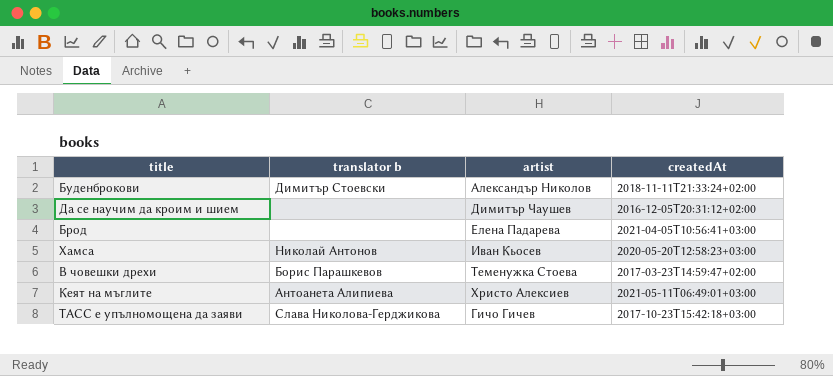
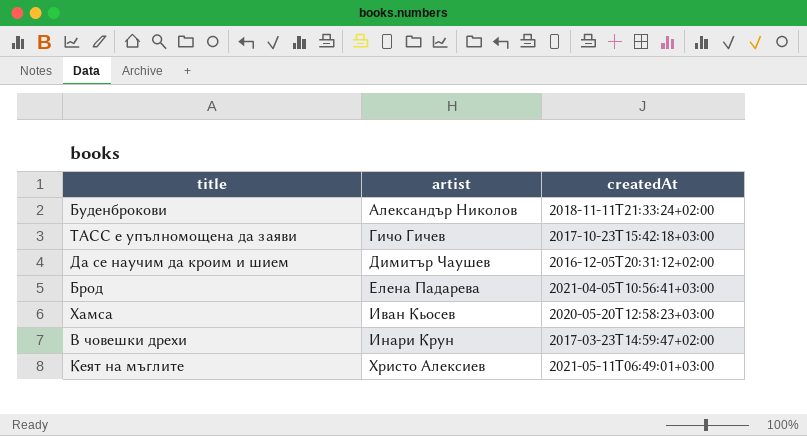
row order: none -> artist ascending
column translator b | position: 2 -> none
В човешки дрехи | artist: Теменужка Стоева -> Инари Крун

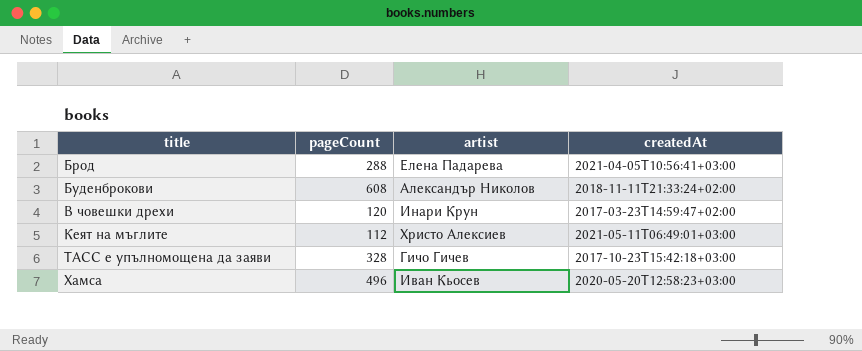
row order: artist ascending -> title ascending
column pageCount | position: none -> 2
row Да се научим да кроим и шием: Димитър Чаушев | 2016-12-05T20:31:12+02:00 -> none

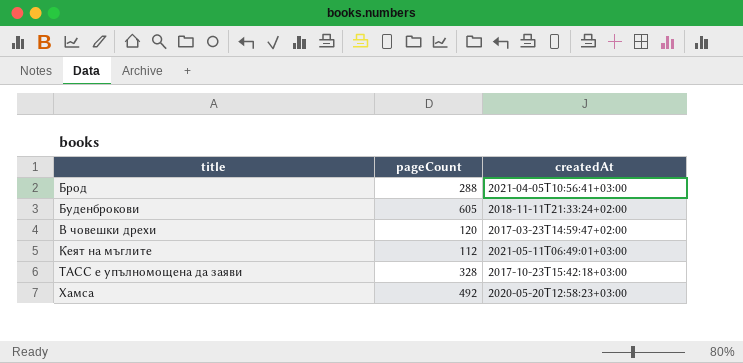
column artist | position: 3 -> none
Буденброкови | pageCount: 608 -> 605
Хамса | pageCount: 496 -> 492

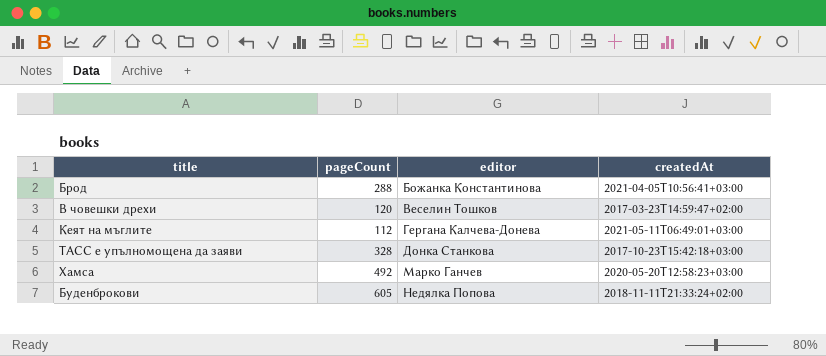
row order: title ascending -> editor ascending
column editor | position: none -> 3

